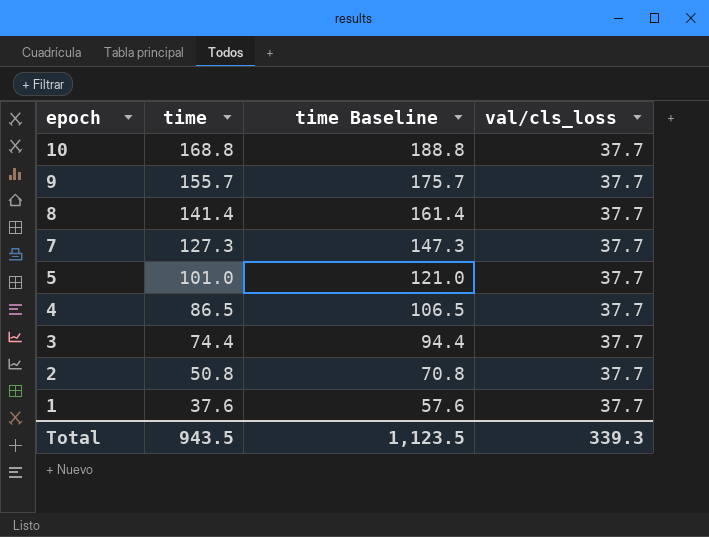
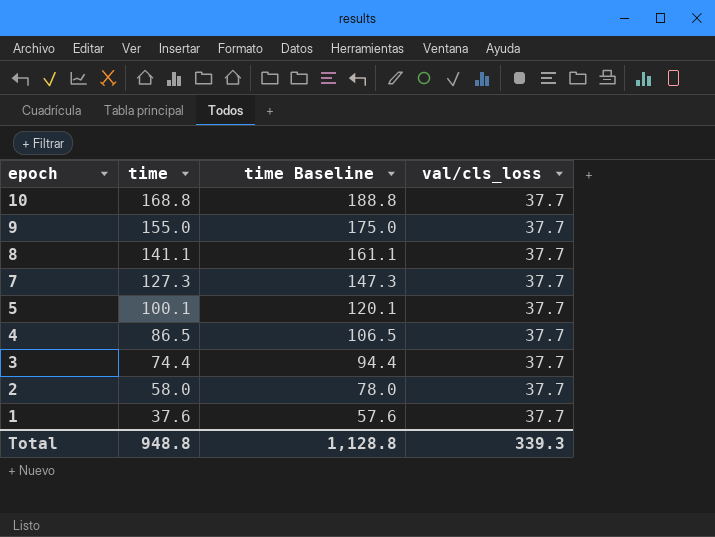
9 | time: 155.7 -> 155.0
9 | time Baseline: 175.7 -> 175.0
8 | time: 141.4 -> 141.1
8 | time Baseline: 161.4 -> 161.1
5 | time: 101.0 -> 100.1
5 | time Baseline: 121.0 -> 120.1
2 | time: 50.8 -> 58.0
2 | time Baseline: 70.8 -> 78.0
Total | time: 943.5 -> 948.8
Total | time Baseline: 1,123.5 -> 1,128.8

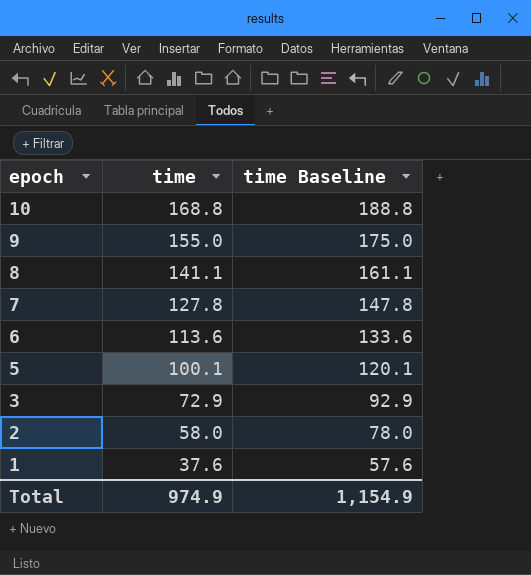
column val/cls_loss | position: 4 -> none
row 4: 86.5 | 106.5 | 37.7 -> none
7 | time: 127.3 -> 127.8
7 | time Baseline: 147.3 -> 147.8
row 6: none -> 113.6 | 133.6
3 | time: 74.4 -> 72.9
3 | time Baseline: 94.4 -> 92.9
Total | time: 948.8 -> 974.9
Total | time Baseline: 1,128.8 -> 1,154.9

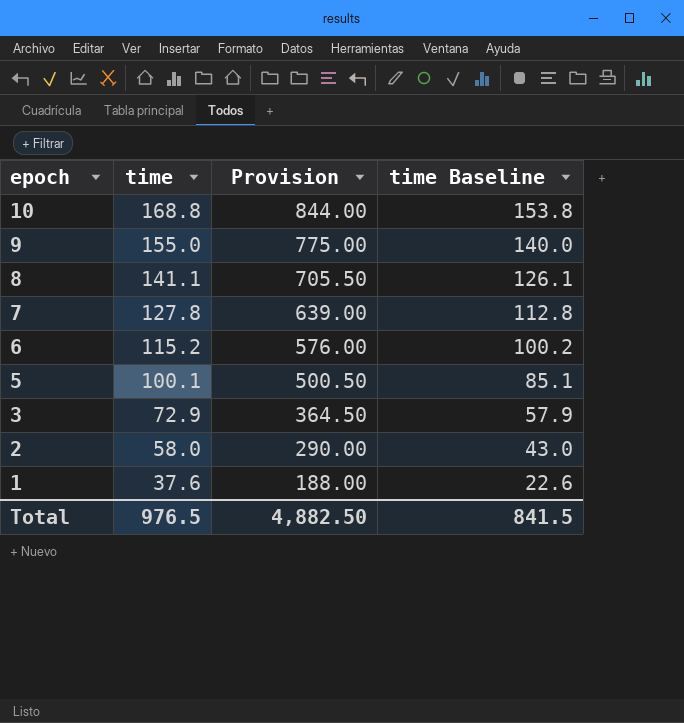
column Provision | formula: none -> [time] * 5
column time Baseline | formula: [time] + 20 -> [time] - 15
6 | time: 113.6 -> 115.2
Total | time: 974.9 -> 976.5
Total | time Baseline: 1,154.9 -> 841.5

